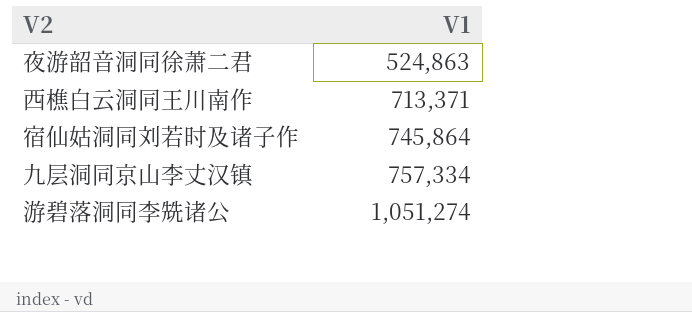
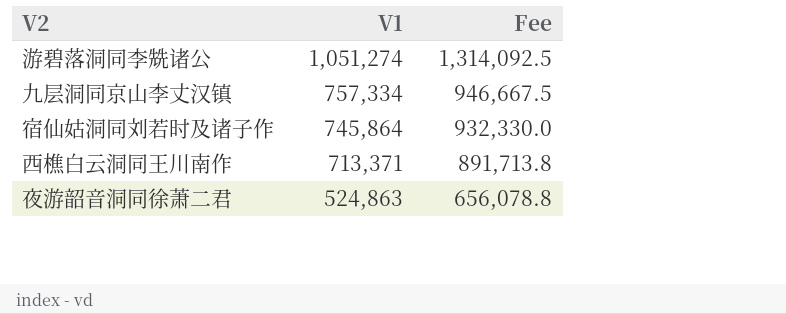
row order: V1 ascending -> V1 descending
column Fee | formula: none -> [V1] * 1.25

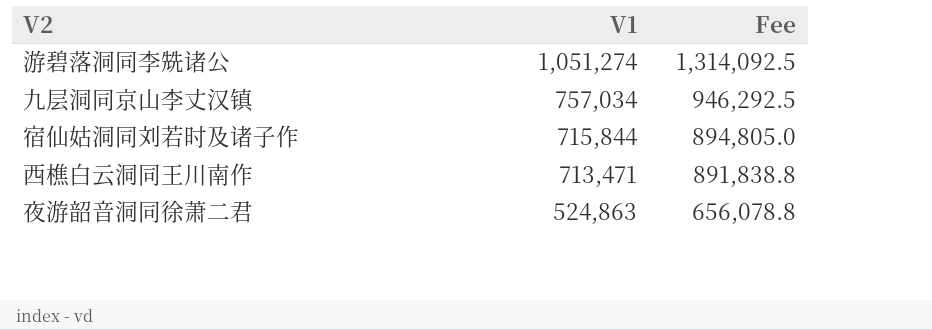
九层洞同京山李丈汉镇 | V1: 757,334 -> 757,034
九层洞同京山李丈汉镇 | Fee: 946,667.5 -> 946,292.5
宿仙姑洞同刘若时及诸子作 | V1: 745,864 -> 715,844
宿仙姑洞同刘若时及诸子作 | Fee: 932,330.0 -> 894,805.0
西樵白云洞同王川南作 | V1: 713,371 -> 713,471
西樵白云洞同王川南作 | Fee: 891,713.8 -> 891,838.8

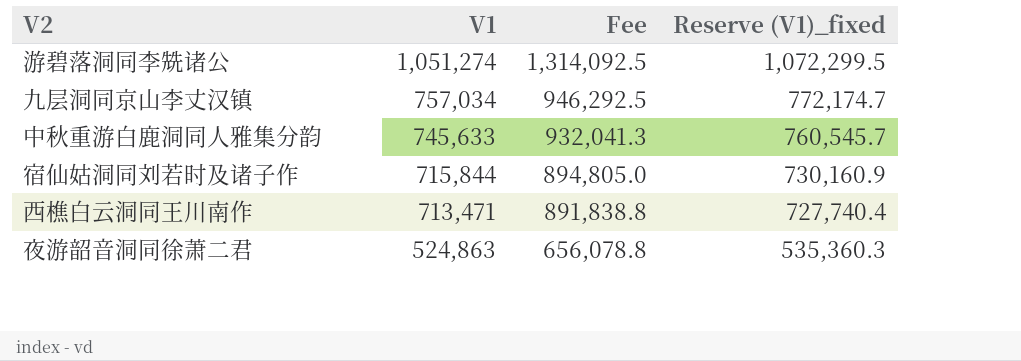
column Reserve (V1)_fixed | formula: none -> [V1] * 1.02
row 中秋重游白鹿洞同人雅集分韵: none -> 745,633 | 932,041.3 | 760,545.7

